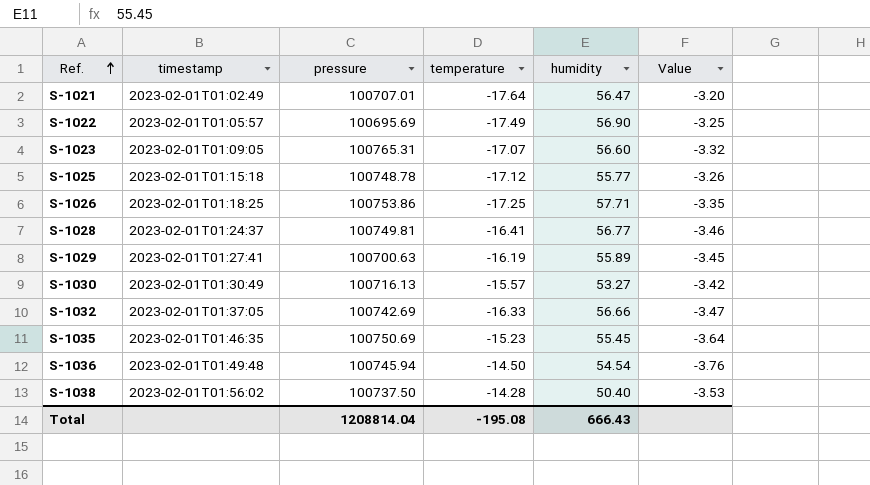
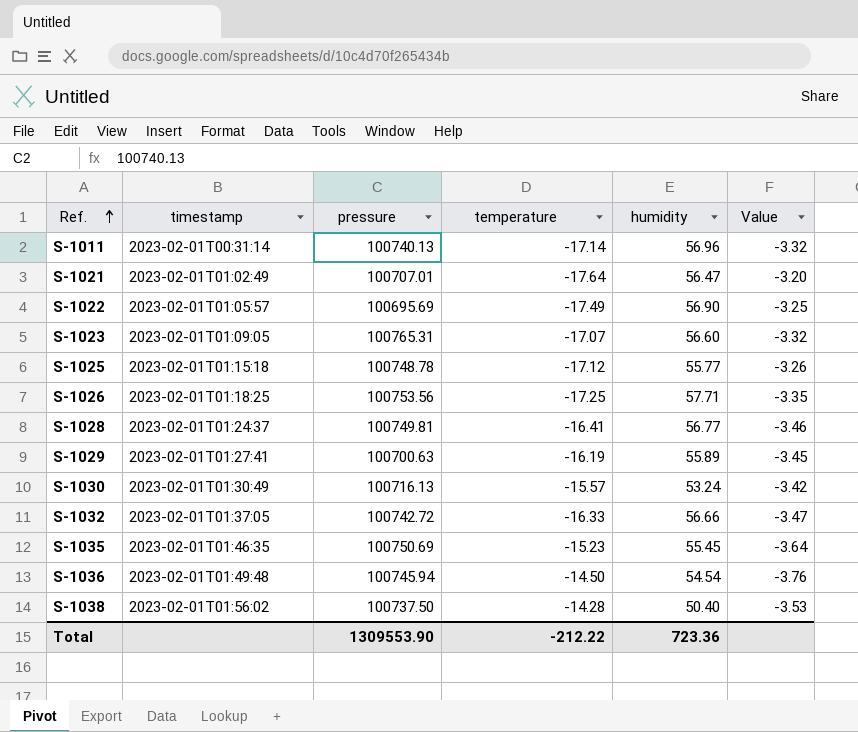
row S-1011: none -> 2023-02-01T00:31:14 | 100740.13 | -17.14 | 56.96 | -3.32
S-1026 | pressure: 100753.86 -> 100753.56
S-1030 | humidity: 53.27 -> 53.24
S-1032 | pressure: 100742.69 -> 100742.72
Total | pressure: 1208814.04 -> 1309553.90
Total | temperature: -195.08 -> -212.22
Total | humidity: 666.43 -> 723.36

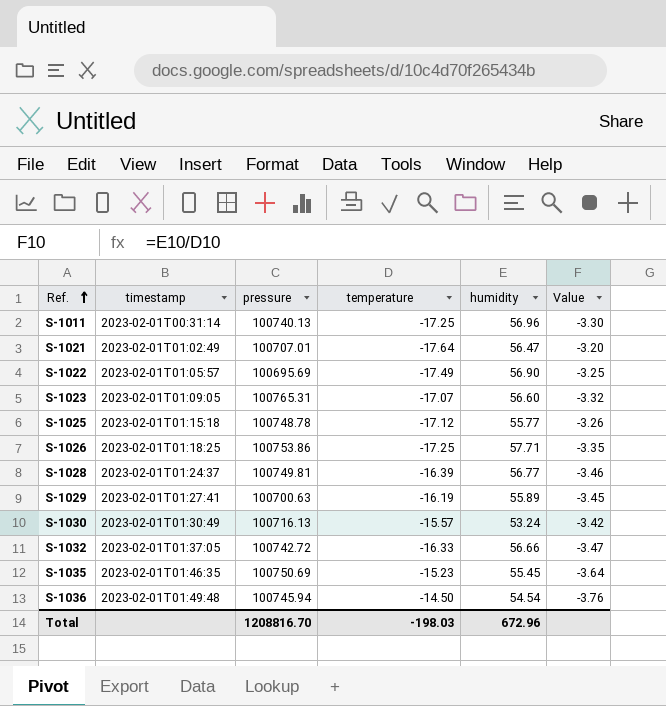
row S-1038: 2023-02-01T01:56:02 | 100737.50 | -14.28 | 50.40 | -3.53 -> none
S-1011 | temperature: -17.14 -> -17.25
S-1011 | Value: -3.32 -> -3.30
S-1026 | pressure: 100753.56 -> 100753.86
S-1028 | temperature: -16.41 -> -16.39
Total | pressure: 1309553.90 -> 1208816.70
Total | temperature: -212.22 -> -198.03
Total | humidity: 723.36 -> 672.96

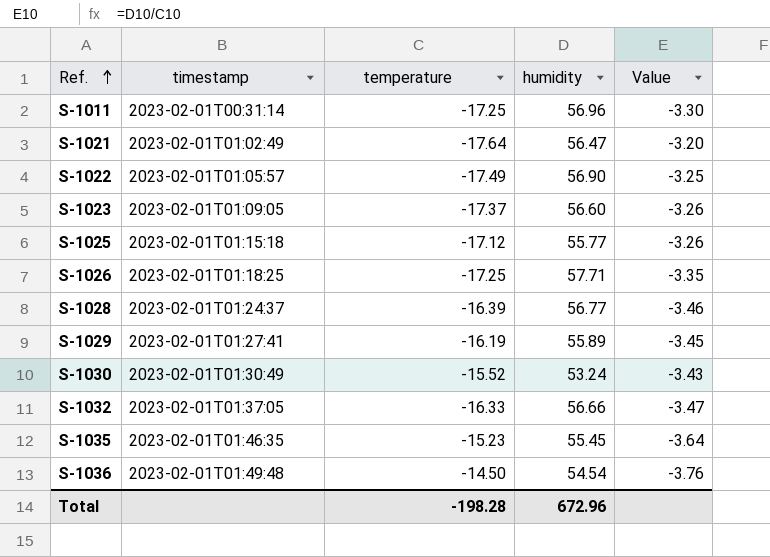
column pressure | position: 3 -> none
S-1023 | temperature: -17.07 -> -17.37
S-1023 | Value: -3.32 -> -3.26
S-1030 | temperature: -15.57 -> -15.52
S-1030 | Value: -3.42 -> -3.43
Total | temperature: -198.03 -> -198.28

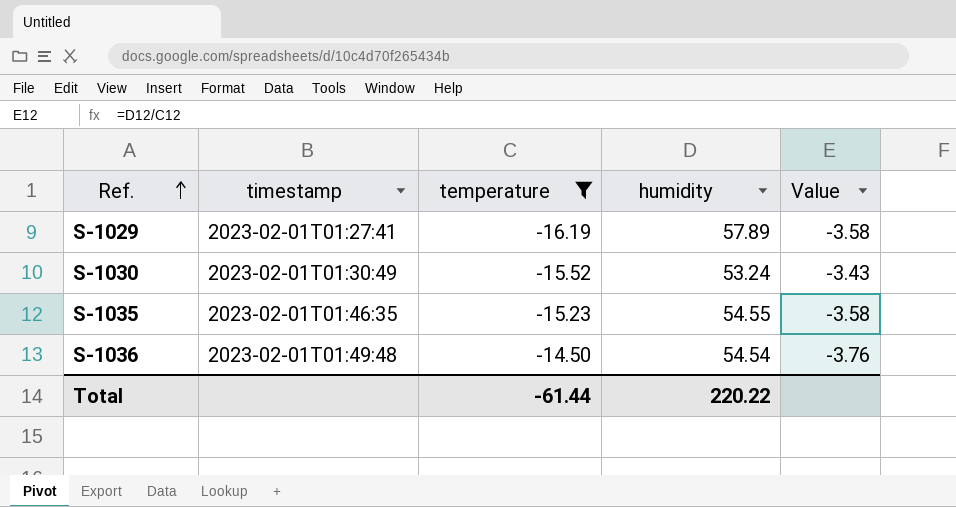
filter: none -> temperature >= -16.19
S-1029 | humidity: 55.89 -> 57.89
S-1029 | Value: -3.45 -> -3.58
S-1035 | humidity: 55.45 -> 54.55
S-1035 | Value: -3.64 -> -3.58
Total | temperature: -198.28 -> -61.44
Total | humidity: 672.96 -> 220.22

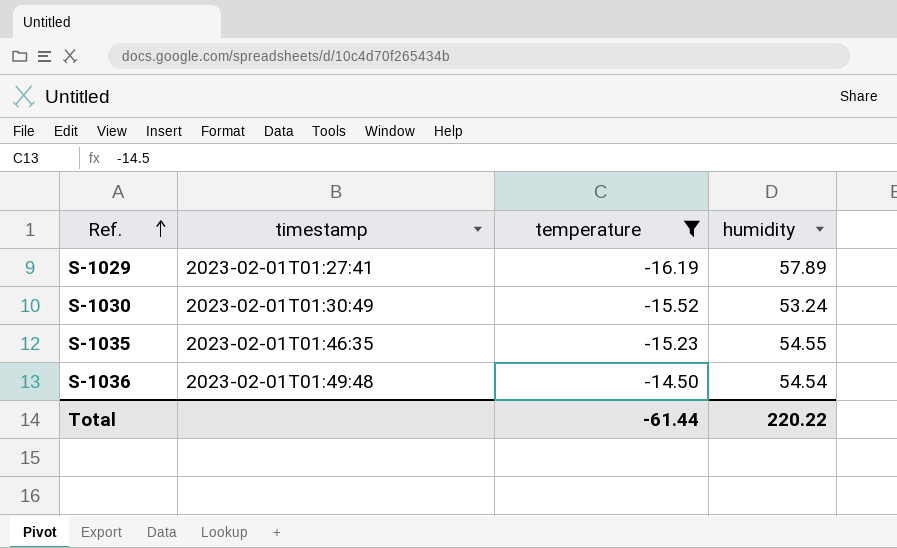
column Value | formula: [humidity] / [temperature] -> none

